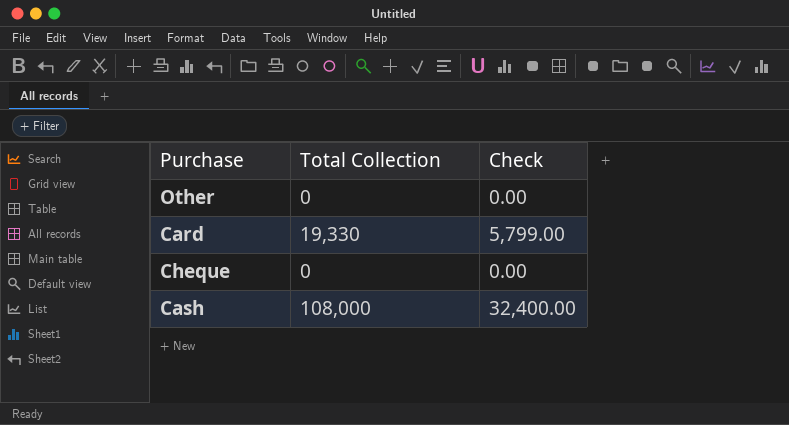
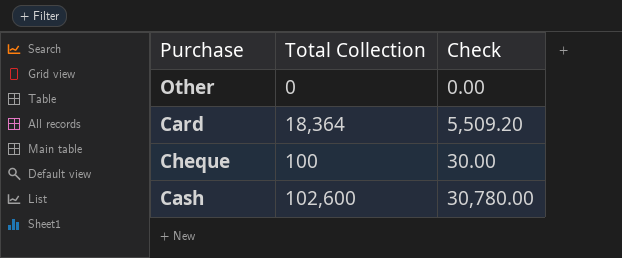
Card | Total Collection: 19,330 -> 18,364
Card | Check: 5,799.00 -> 5,509.20
Cheque | Total Collection: 0 -> 100
Cheque | Check: 0.00 -> 30.00
Cash | Total Collection: 108,000 -> 102,600
Cash | Check: 32,400.00 -> 30,780.00

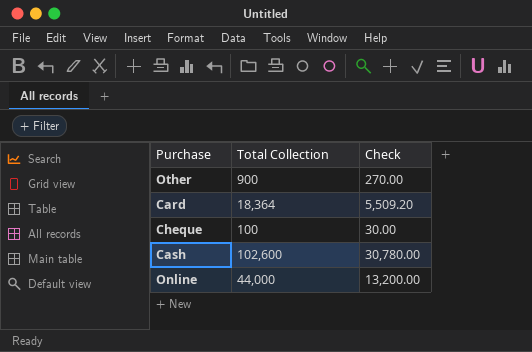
Other | Total Collection: 0 -> 900
Other | Check: 0.00 -> 270.00
row Online: none -> 44,000 | 13,200.00

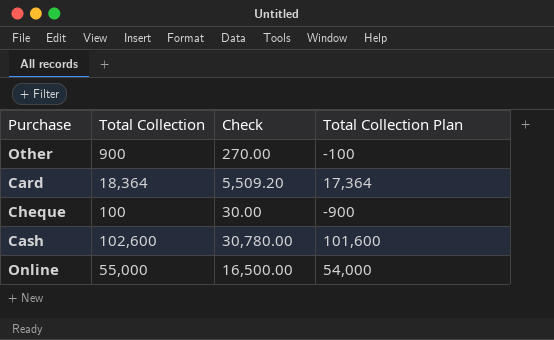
column Total Collection Plan | formula: none -> [Total Collection] - 1000
Online | Total Collection: 44,000 -> 55,000
Online | Check: 13,200.00 -> 16,500.00

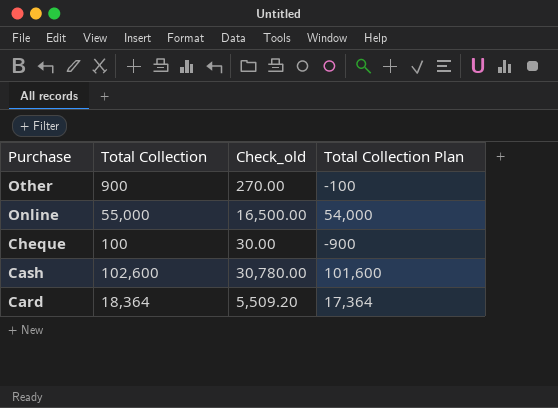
row order: none -> Purchase descending
column name: Check -> Check_old

